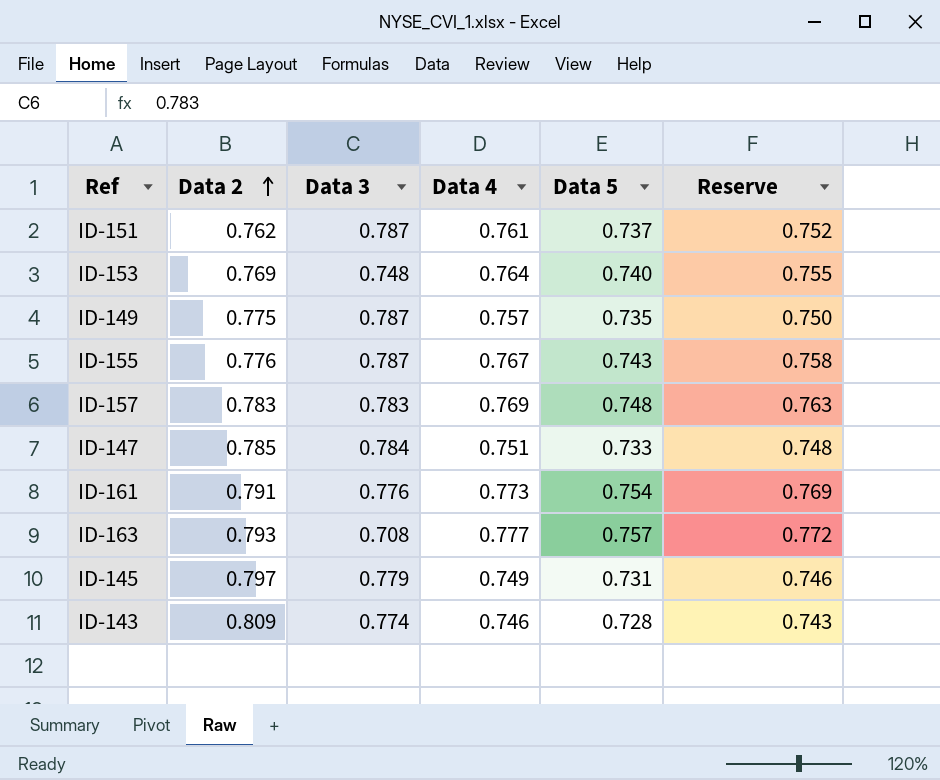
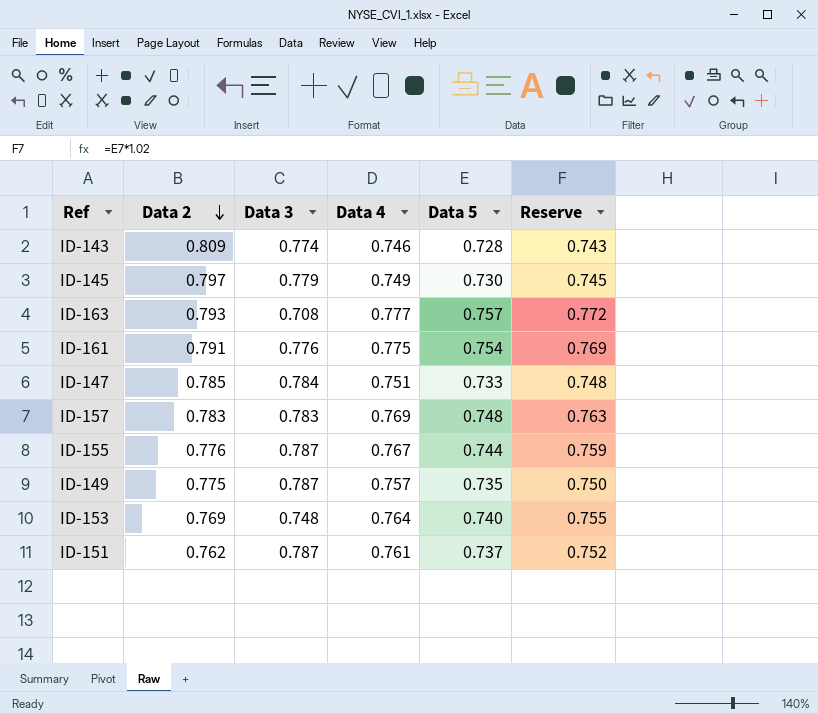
row order: Data 2 ascending -> Data 2 descending
ID-145 | Data 5: 0.731 -> 0.730
ID-145 | Reserve: 0.746 -> 0.745
ID-161 | Data 4: 0.773 -> 0.775
ID-155 | Data 5: 0.743 -> 0.744
ID-155 | Reserve: 0.758 -> 0.759

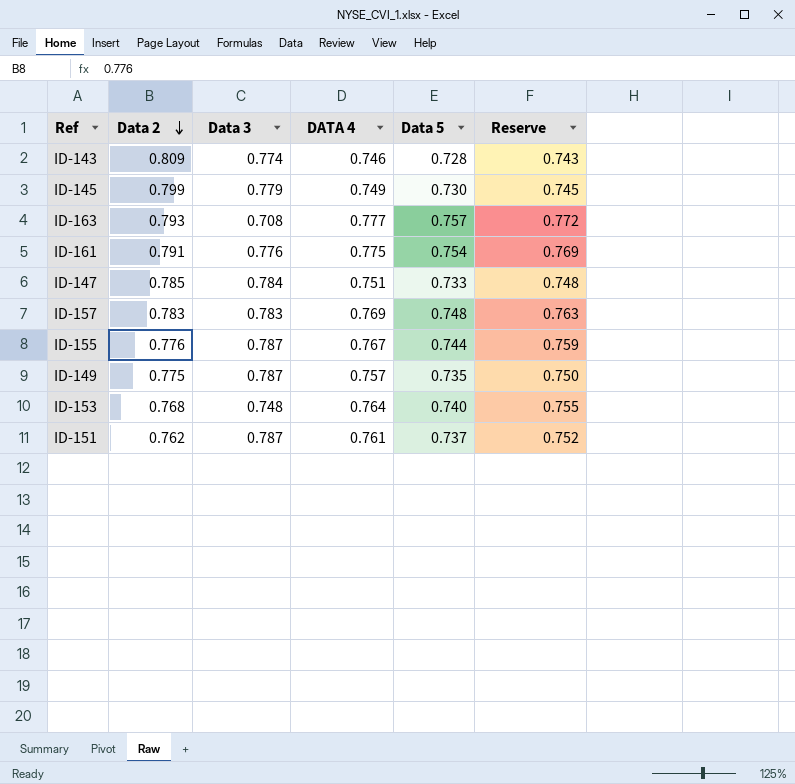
column name: Data 4 -> DATA 4
ID-145 | Data 2: 0.797 -> 0.799
ID-153 | Data 2: 0.769 -> 0.768

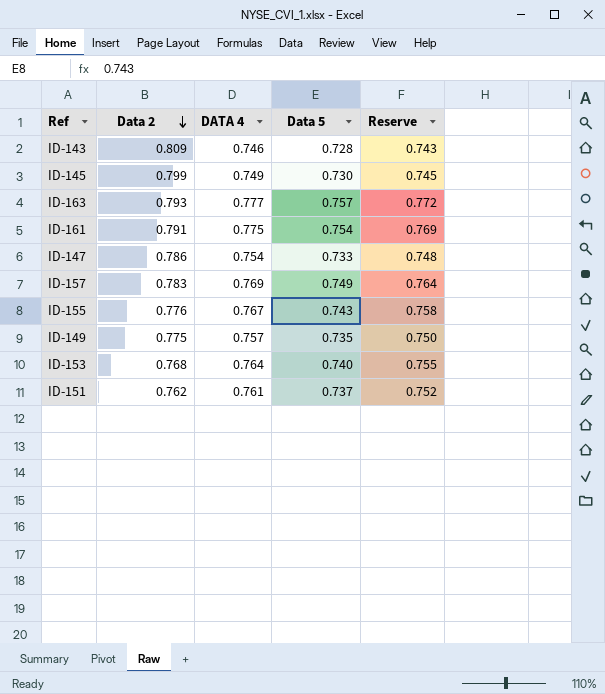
column Data 3 | position: 3 -> none
ID-147 | Data 2: 0.785 -> 0.786
ID-147 | DATA 4: 0.751 -> 0.754
ID-157 | Data 5: 0.748 -> 0.749
ID-157 | Reserve: 0.763 -> 0.764
ID-155 | Data 5: 0.744 -> 0.743
ID-155 | Reserve: 0.759 -> 0.758

